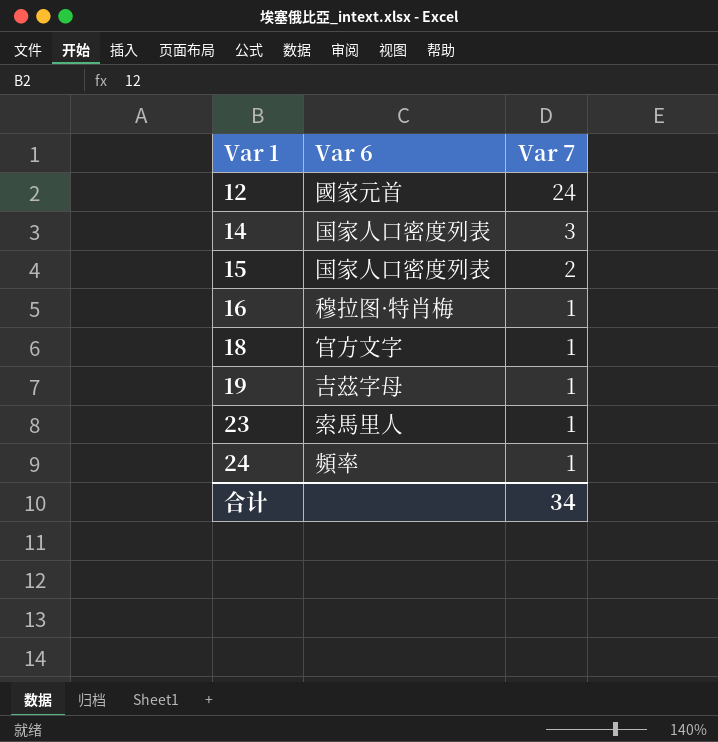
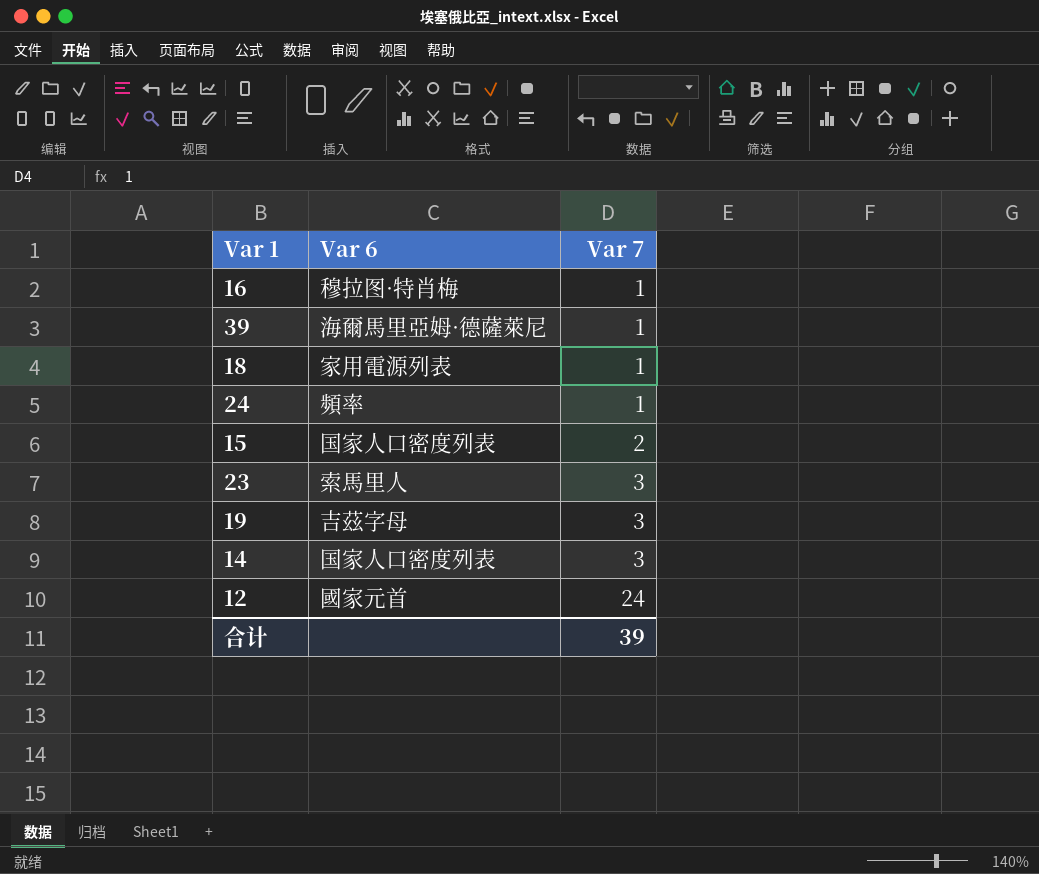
row order: Var 1 ascending -> Var 7 ascending
row 39: none -> 海爾馬里亞姆·德薩萊尼 | 1
18 | Var 6: 官方文字 -> 家用電源列表
23 | Var 7: 1 -> 3
19 | Var 7: 1 -> 3
合计 | Var 7: 34 -> 39

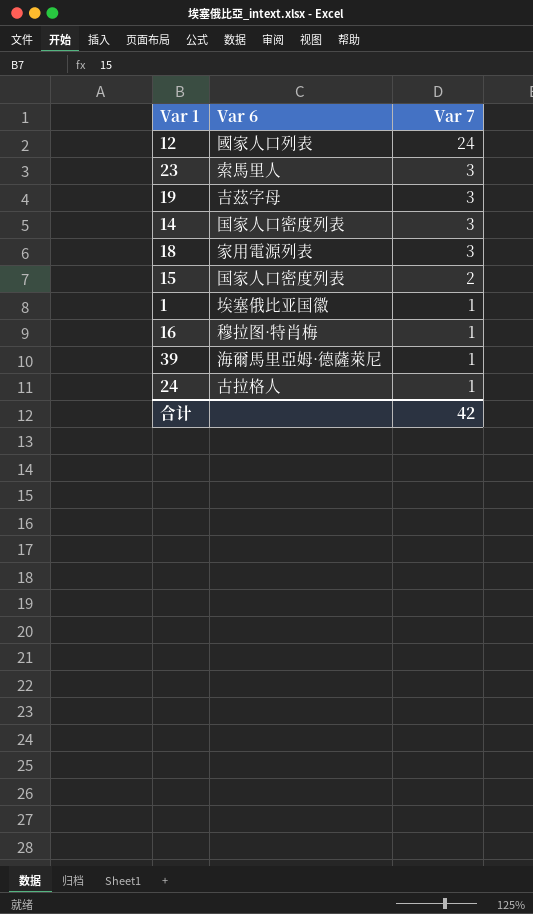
row order: Var 7 ascending -> Var 7 descending
12 | Var 6: 國家元首 -> 國家人口列表
18 | Var 7: 1 -> 3
row 1: none -> 埃塞俄比亚国徽 | 1
24 | Var 6: 頻率 -> 古拉格人
合计 | Var 7: 39 -> 42

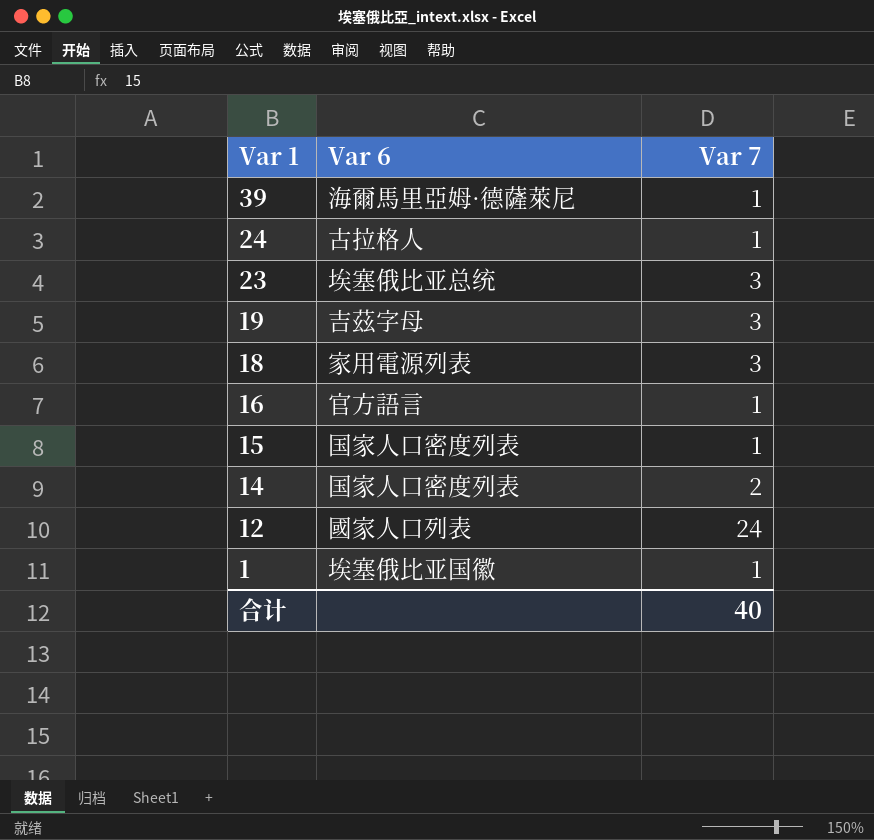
row order: Var 7 descending -> Var 1 descending
23 | Var 6: 索馬里人 -> 埃塞俄比亚总统
16 | Var 6: 穆拉图·特肖梅 -> 官方語言
15 | Var 7: 2 -> 1
14 | Var 7: 3 -> 2
合计 | Var 7: 42 -> 40

